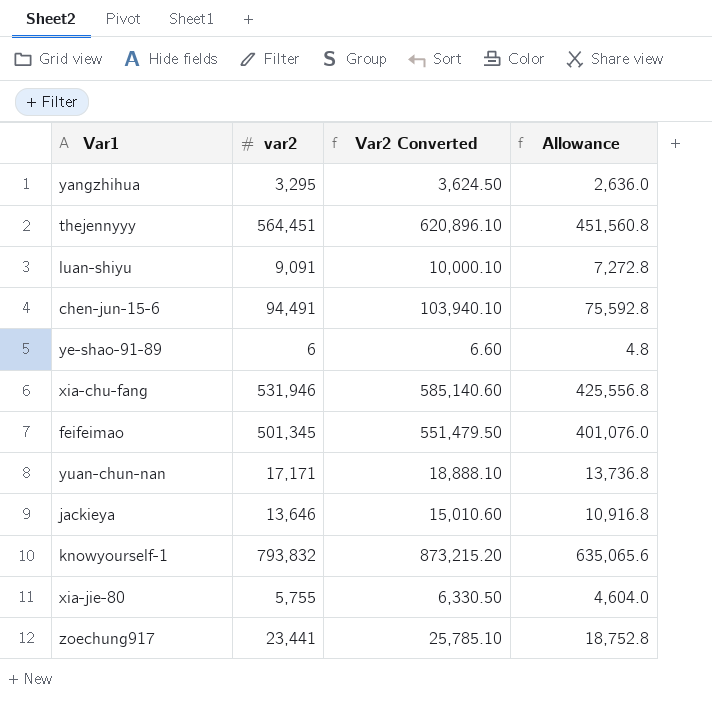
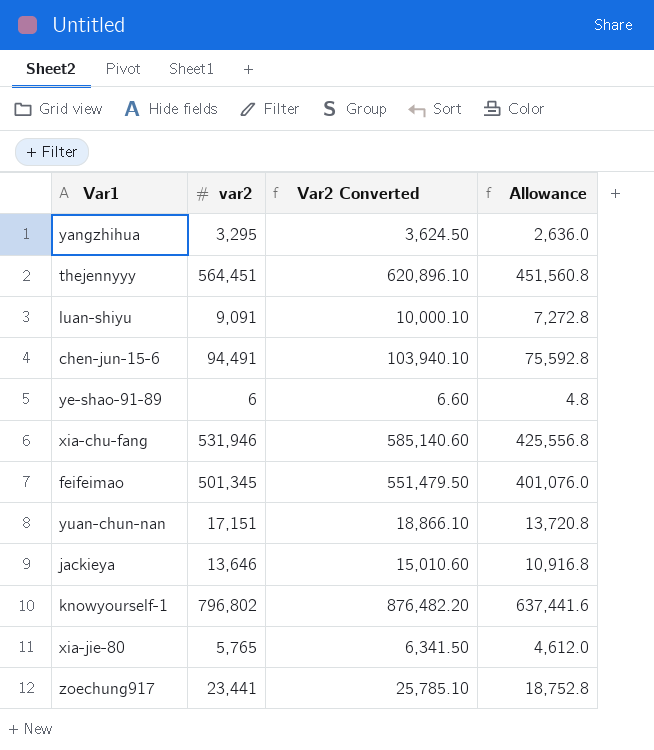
yuan-chun-nan | var2: 17,171 -> 17,151
yuan-chun-nan | Var2 Converted: 18,888.10 -> 18,866.10
yuan-chun-nan | Allowance: 13,736.8 -> 13,720.8
knowyourself-1 | var2: 793,832 -> 796,802
knowyourself-1 | Var2 Converted: 873,215.20 -> 876,482.20
knowyourself-1 | Allowance: 635,065.6 -> 637,441.6
xia-jie-80 | var2: 5,755 -> 5,765
xia-jie-80 | Var2 Converted: 6,330.50 -> 6,341.50
xia-jie-80 | Allowance: 4,604.0 -> 4,612.0

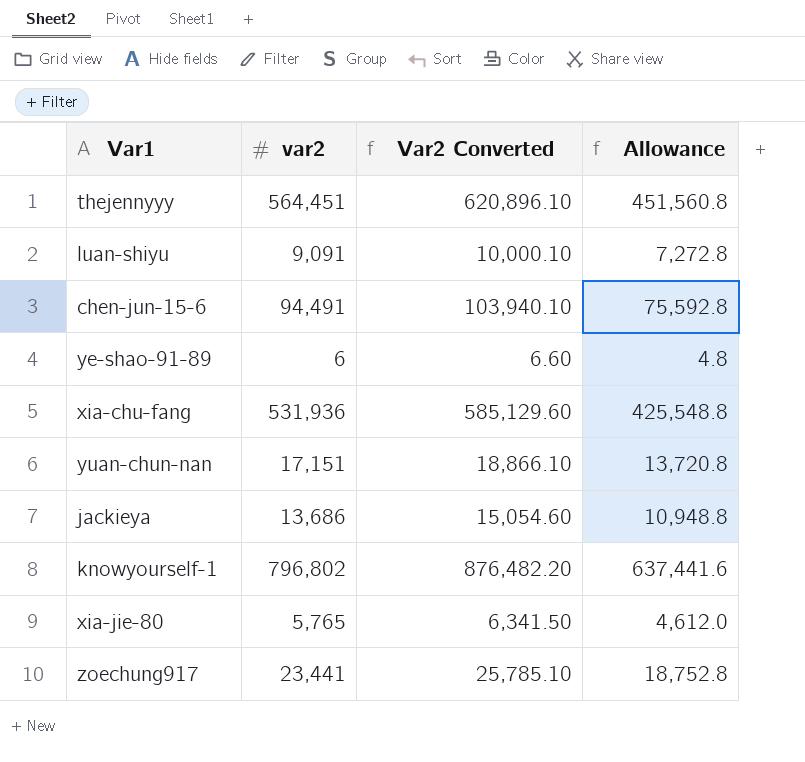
row yangzhihua: 3,295 | 3,624.50 | 2,636.0 -> none
row feifeimao: 501,345 | 551,479.50 | 401,076.0 -> none
xia-chu-fang | var2: 531,946 -> 531,936
xia-chu-fang | Var2 Converted: 585,140.60 -> 585,129.60
xia-chu-fang | Allowance: 425,556.8 -> 425,548.8
jackieya | var2: 13,646 -> 13,686
jackieya | Var2 Converted: 15,010.60 -> 15,054.60
jackieya | Allowance: 10,916.8 -> 10,948.8

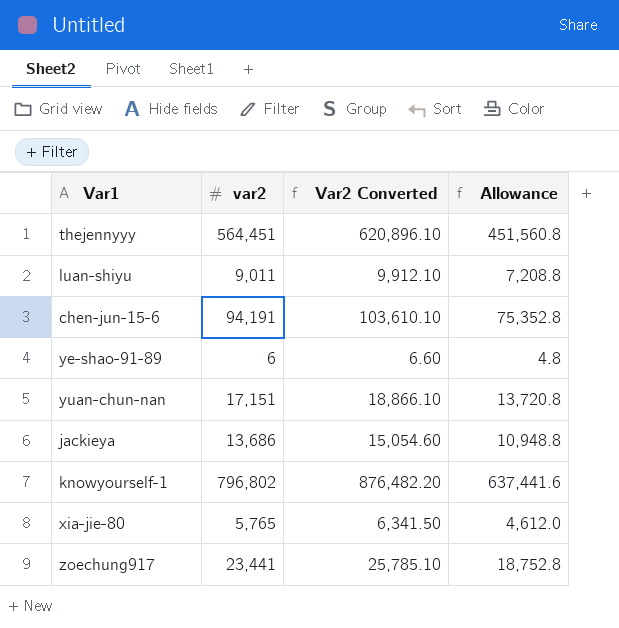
row xia-chu-fang: 531,936 | 585,129.60 | 425,548.8 -> none
luan-shiyu | var2: 9,091 -> 9,011
luan-shiyu | Var2 Converted: 10,000.10 -> 9,912.10
luan-shiyu | Allowance: 7,272.8 -> 7,208.8
chen-jun-15-6 | var2: 94,491 -> 94,191
chen-jun-15-6 | Var2 Converted: 103,940.10 -> 103,610.10
chen-jun-15-6 | Allowance: 75,592.8 -> 75,352.8

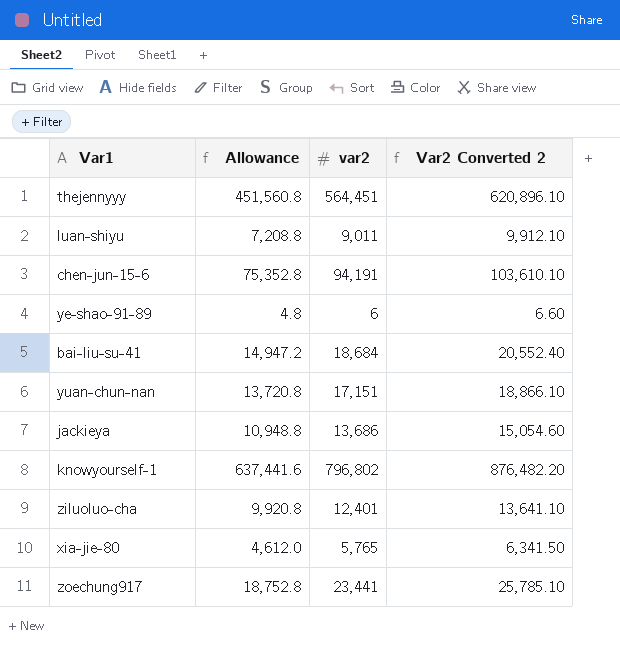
column Allowance | position: 4 -> 2
column name: Var2 Converted -> Var2 Converted 2
row bai-liu-su-41: none -> 14,947.2 | 18,684 | 20,552.40
row ziluoluo-cha: none -> 9,920.8 | 12,401 | 13,641.10

